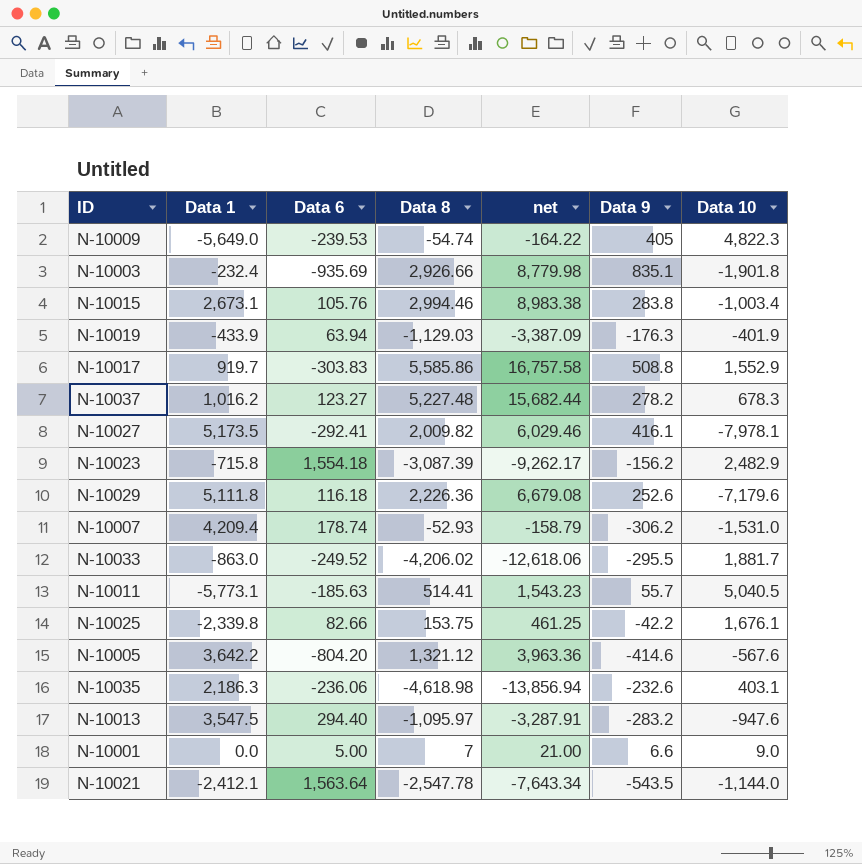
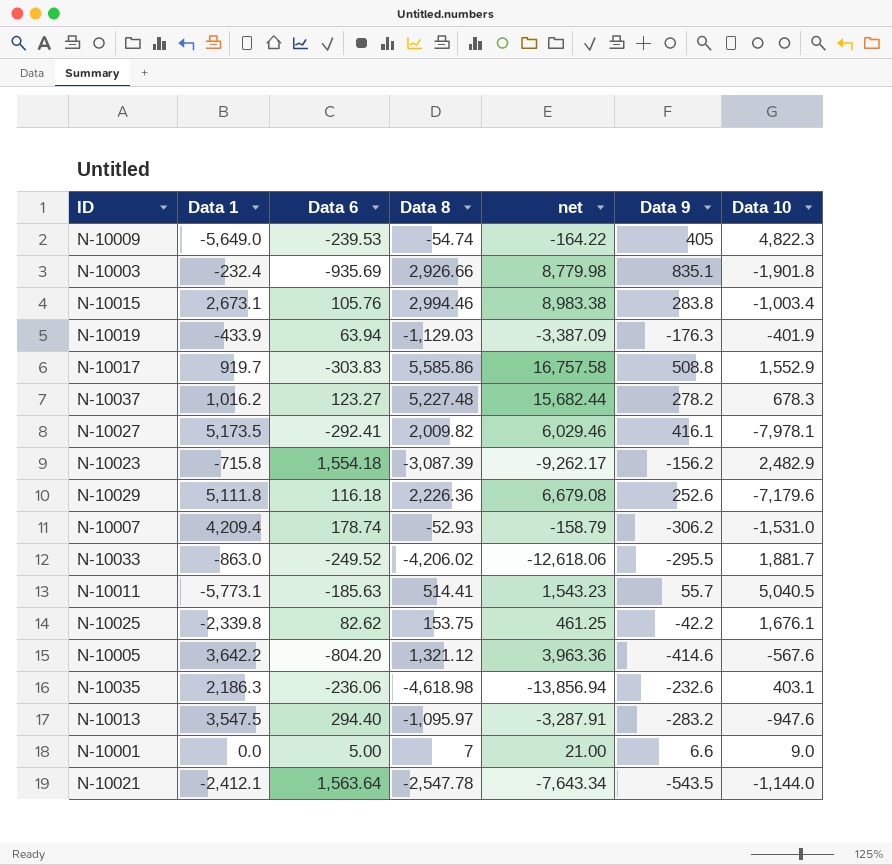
N-10025 | Data 6: 82.66 -> 82.62

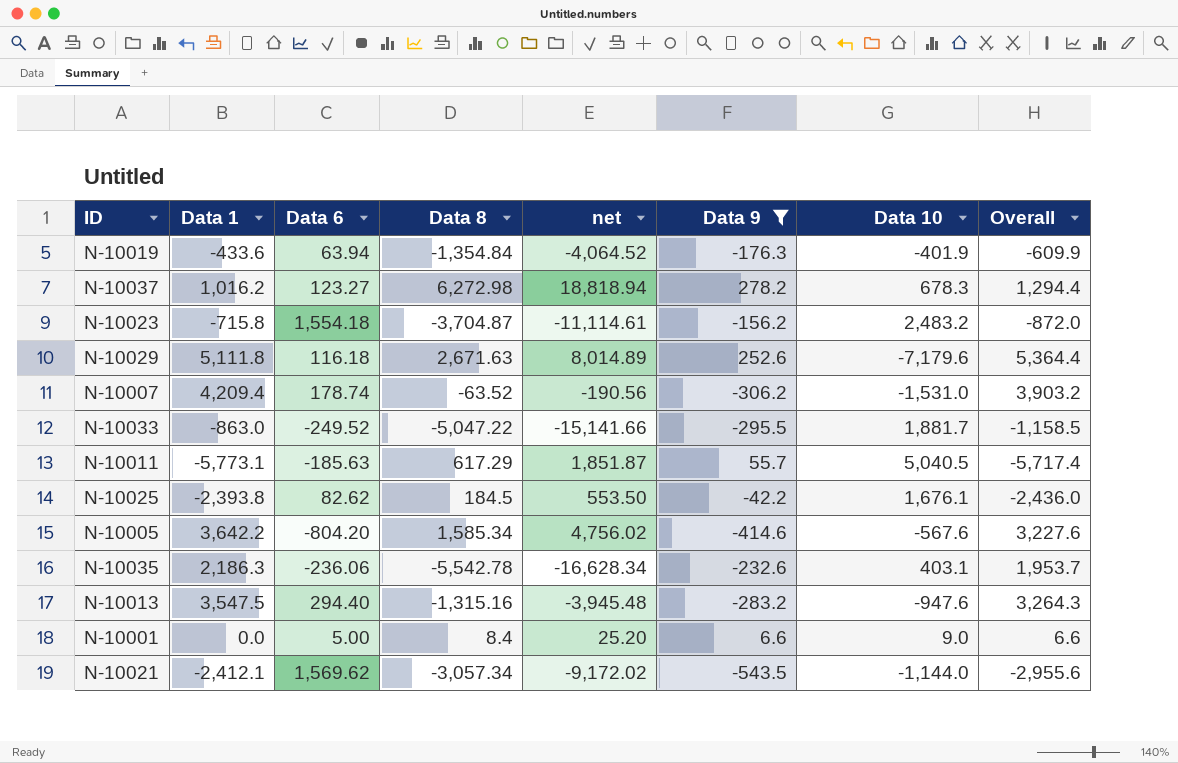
filter: none -> Data 9 <= 278.2
column Overall | formula: none -> [Data 1] + [Data 9]
N-10019 | Data 1: -433.9 -> -433.6
N-10019 | Data 8: -1,129.03 -> -1,354.84
N-10019 | net: -3,387.09 -> -4,064.52
N-10037 | Data 8: 5,227.48 -> 6,272.98
N-10037 | net: 15,682.44 -> 18,818.94
N-10023 | Data 8: -3,087.39 -> -3,704.87
N-10023 | net: -9,262.17 -> -11,114.61
N-10023 | Data 10: 2,482.9 -> 2,483.2
N-10029 | Data 8: 2,226.36 -> 2,671.63
N-10029 | net: 6,679.08 -> 8,014.89
N-10007 | Data 8: -52.93 -> -63.52
N-10007 | net: -158.79 -> -190.56
N-10033 | Data 8: -4,206.02 -> -5,047.22
N-10033 | net: -12,618.06 -> -15,141.66
N-10011 | Data 8: 514.41 -> 617.29
N-10011 | net: 1,543.23 -> 1,851.87
N-10025 | Data 1: -2,339.8 -> -2,393.8
N-10025 | Data 8: 153.75 -> 184.5
N-10025 | net: 461.25 -> 553.50
N-10005 | Data 8: 1,321.12 -> 1,585.34
N-10005 | net: 3,963.36 -> 4,756.02
N-10035 | Data 8: -4,618.98 -> -5,542.78
N-10035 | net: -13,856.94 -> -16,628.34
N-10013 | Data 8: -1,095.97 -> -1,315.16
N-10013 | net: -3,287.91 -> -3,945.48
N-10001 | Data 8: 7 -> 8.4
N-10001 | net: 21.00 -> 25.20
N-10021 | Data 6: 1,563.64 -> 1,569.62
N-10021 | Data 8: -2,547.78 -> -3,057.34
N-10021 | net: -7,643.34 -> -9,172.02

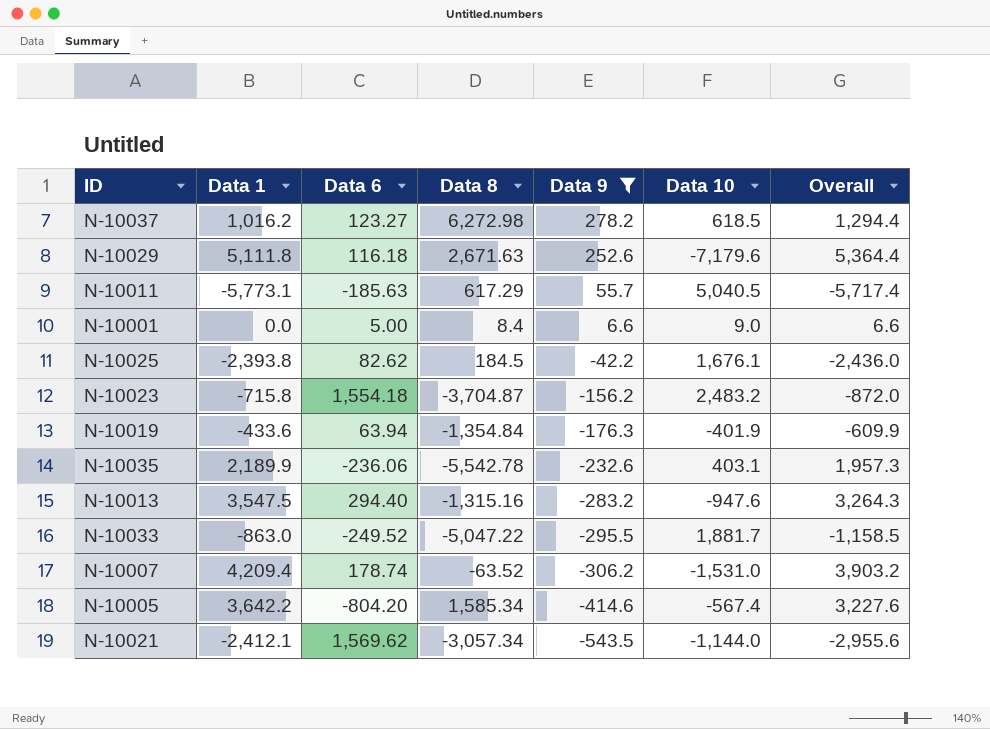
row order: none -> Data 9 descending
column net | formula: [Data 8] * 3 -> none
N-10037 | Data 10: 678.3 -> 618.5
N-10035 | Data 1: 2,186.3 -> 2,189.9
N-10035 | Overall: 1,953.7 -> 1,957.3
N-10005 | Data 10: -567.6 -> -567.4

